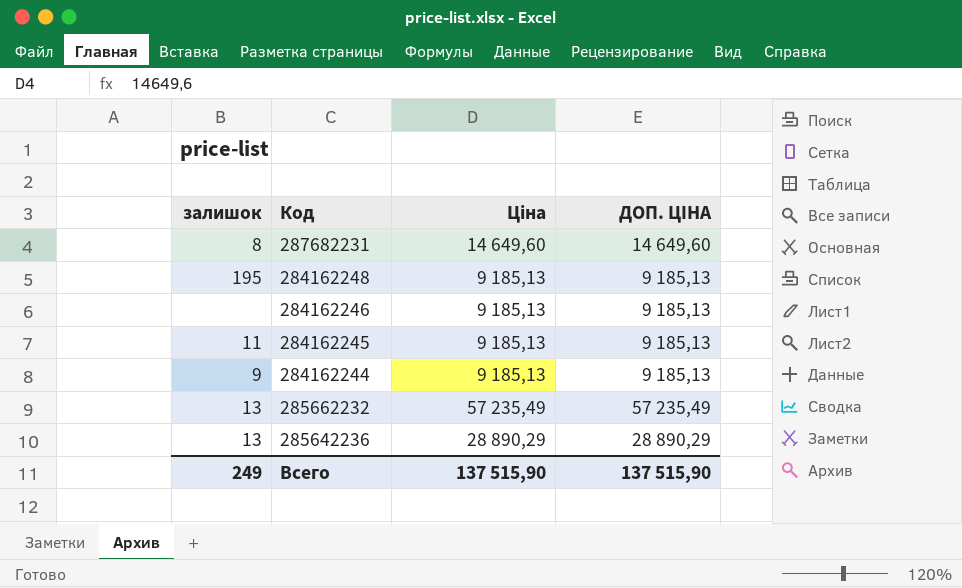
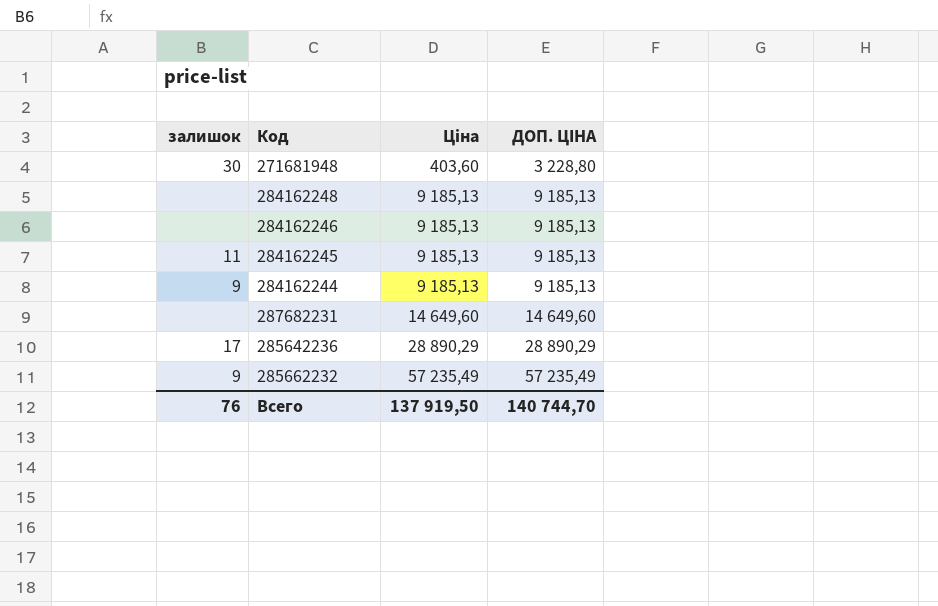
row order: none -> Ціна ascending
row 271681948: none -> 30 | 403,60 | 3 228,80
284162248 | залишок: 195 -> none
287682231 | залишок: 8 -> none
285642236 | залишок: 13 -> 17
285662232 | залишок: 13 -> 9
Всего | залишок: 249 -> 76
Всего | Ціна: 137 515,90 -> 137 919,50
Всего | ДОП. ЦІНА: 137 515,90 -> 140 744,70

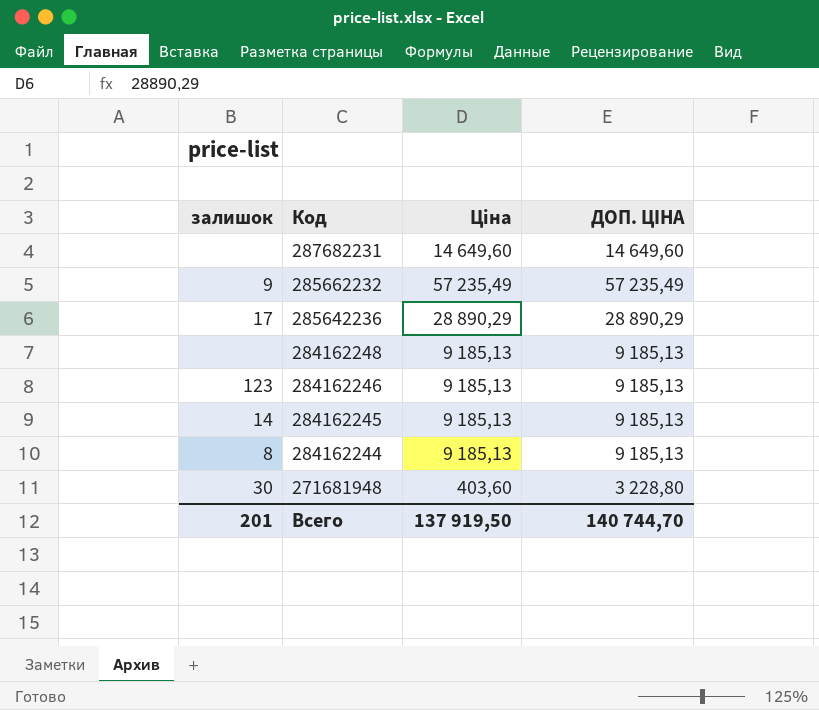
row order: Ціна ascending -> Код descending
284162246 | залишок: none -> 123
284162245 | залишок: 11 -> 14
284162244 | залишок: 9 -> 8
Всего | залишок: 76 -> 201

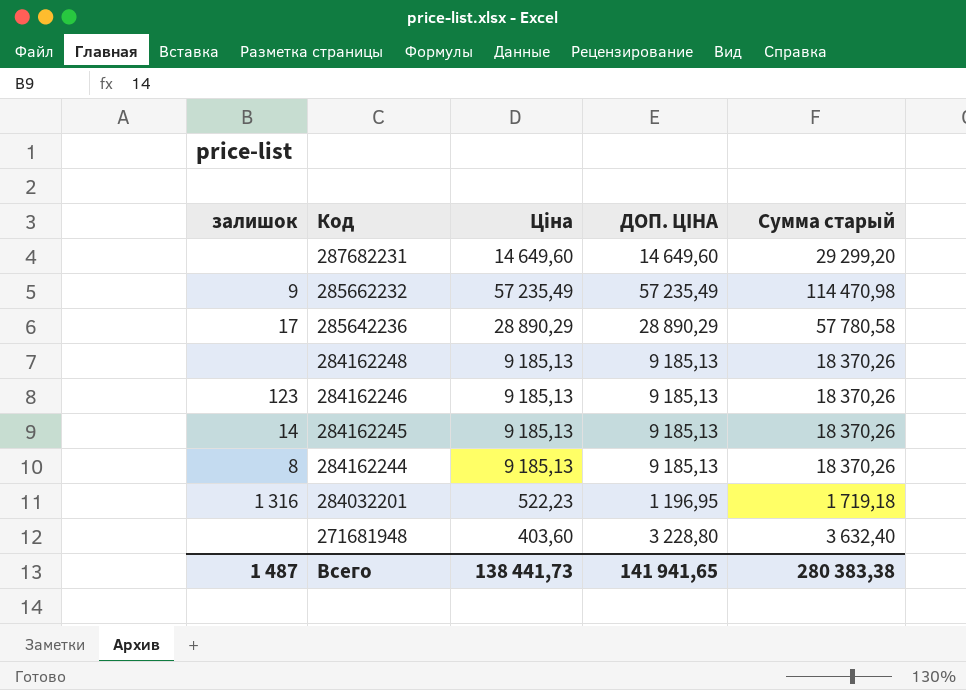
column Сумма старый | formula: none -> [Ціна] + [ДОП. ЦІНА]
row 284032201: none -> 1 316 | 522,23 | 1 196,95 | 1 719,18
271681948 | залишок: 30 -> none
Всего | залишок: 201 -> 1 487
Всего | Ціна: 137 919,50 -> 138 441,73
Всего | ДОП. ЦІНА: 140 744,70 -> 141 941,65

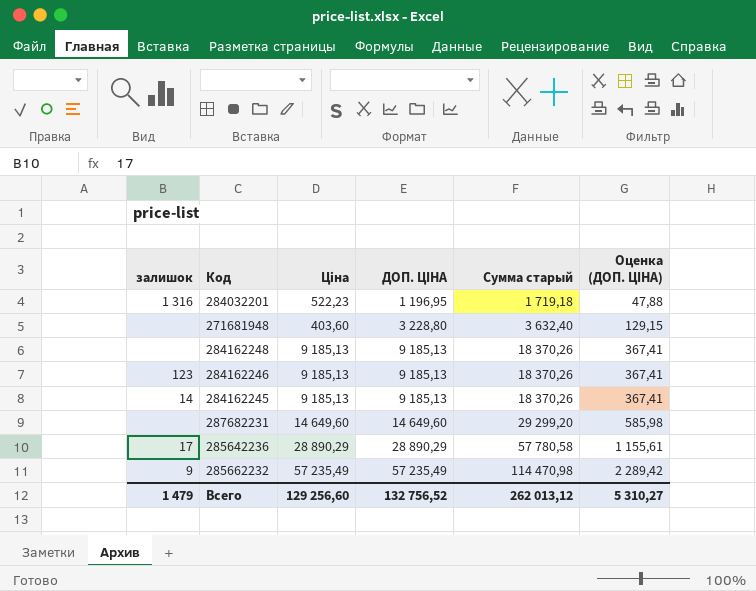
row order: Код descending -> ДОП. ЦІНА ascending
column Оценка (ДОП. ЦІНА) | formula: none -> [ДОП. ЦІНА] * 0,04
row 284162244: 8 | 9 185,13 | 9 185,13 | 18 370,26 -> none
Всего | залишок: 1 487 -> 1 479
Всего | Ціна: 138 441,73 -> 129 256,60
Всего | ДОП. ЦІНА: 141 941,65 -> 132 756,52
Всего | Сумма старый: 280 383,38 -> 262 013,12

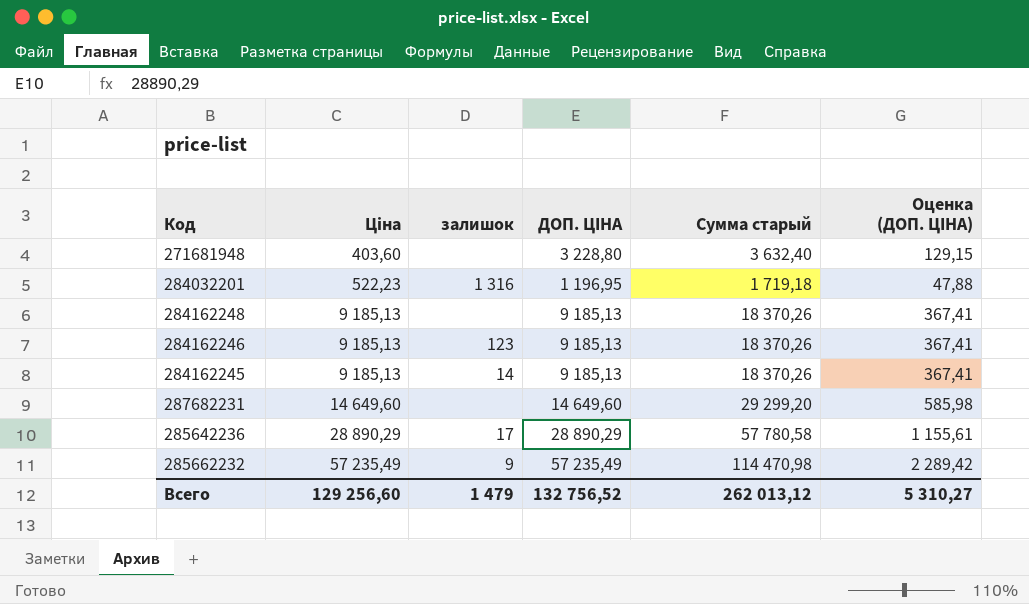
row order: ДОП. ЦІНА ascending -> Ціна ascending
column залишок | position: 1 -> 3

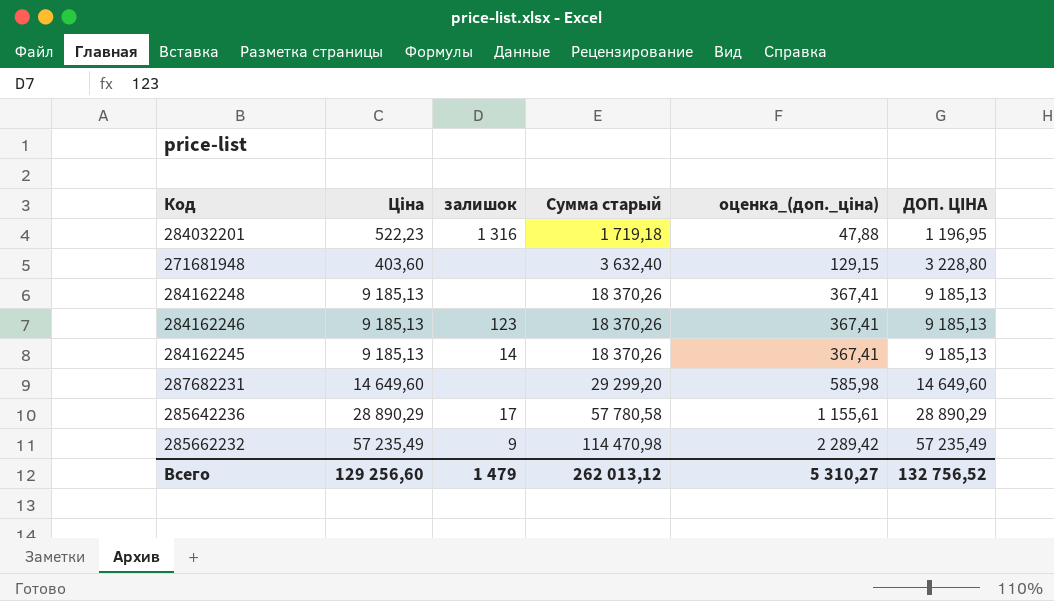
row order: Ціна ascending -> Сумма старый ascending
column name: Оценка (ДОП. ЦІНА) -> оценка_(доп._ціна)
column ДОП. ЦІНА | position: 4 -> 6

